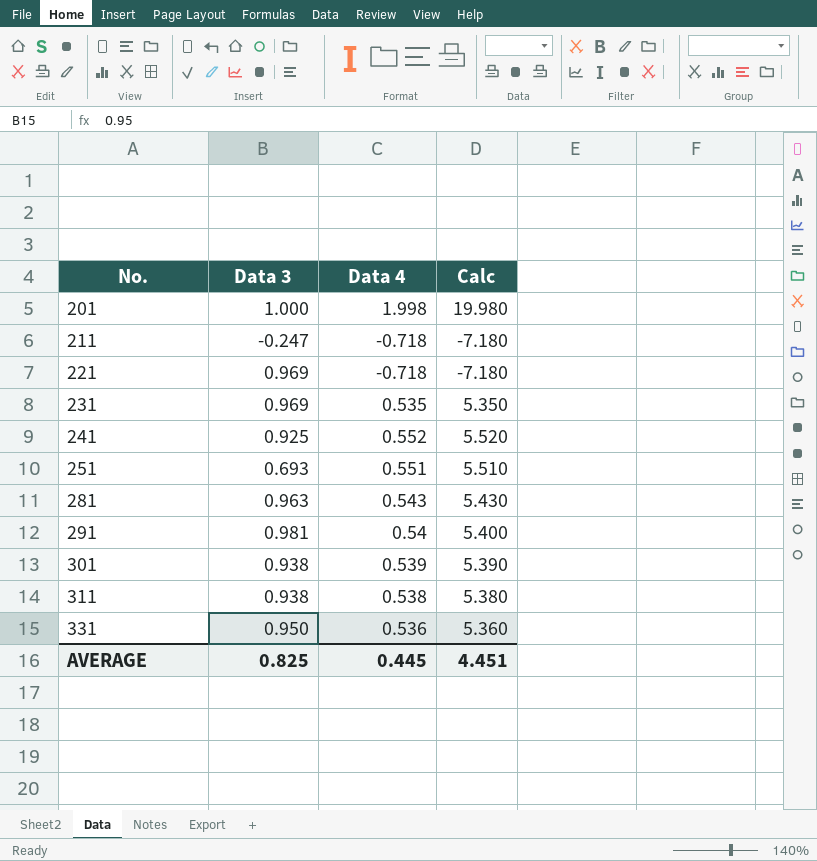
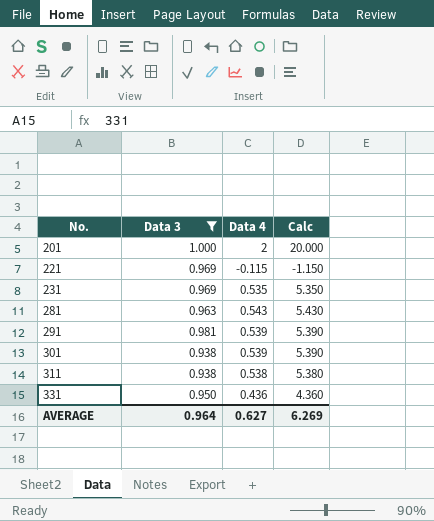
filter: none -> Data 3 >= 0.938
201 | Data 4: 1.998 -> 2
201 | Calc: 19.980 -> 20.000
221 | Data 4: -0.718 -> -0.115
221 | Calc: -7.180 -> -1.150
291 | Data 4: 0.54 -> 0.539
291 | Calc: 5.400 -> 5.390
331 | Data 4: 0.536 -> 0.436
331 | Calc: 5.360 -> 4.360
AVERAGE | Data 3: 0.825 -> 0.964
AVERAGE | Data 4: 0.445 -> 0.627
AVERAGE | Calc: 4.451 -> 6.269

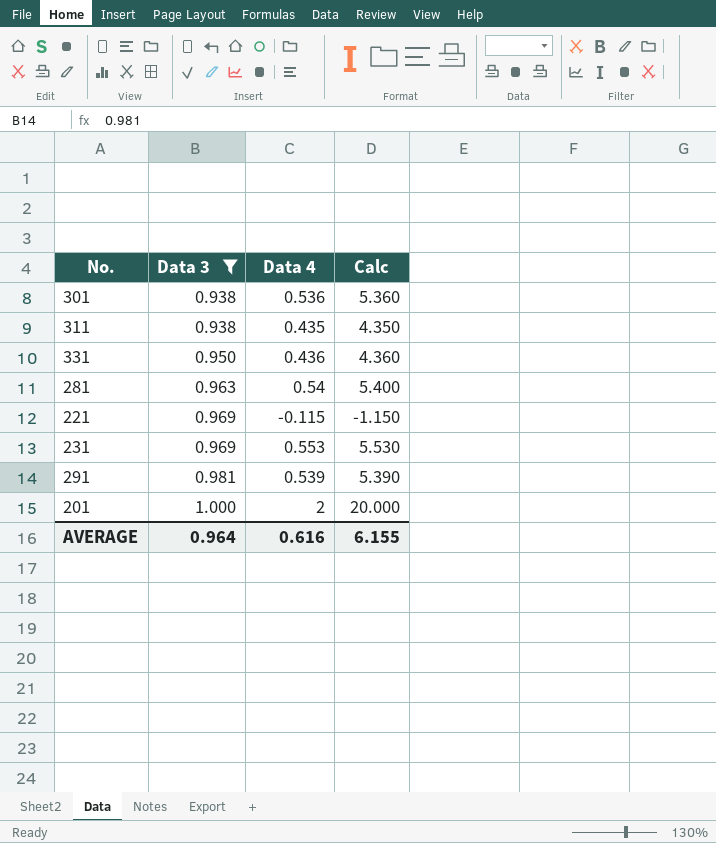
row order: No. ascending -> Data 3 ascending
301 | Data 4: 0.539 -> 0.536
301 | Calc: 5.390 -> 5.360
311 | Data 4: 0.538 -> 0.435
311 | Calc: 5.380 -> 4.350
281 | Data 4: 0.543 -> 0.54
281 | Calc: 5.430 -> 5.400
231 | Data 4: 0.535 -> 0.553
231 | Calc: 5.350 -> 5.530
AVERAGE | Data 4: 0.627 -> 0.616
AVERAGE | Calc: 6.269 -> 6.155

